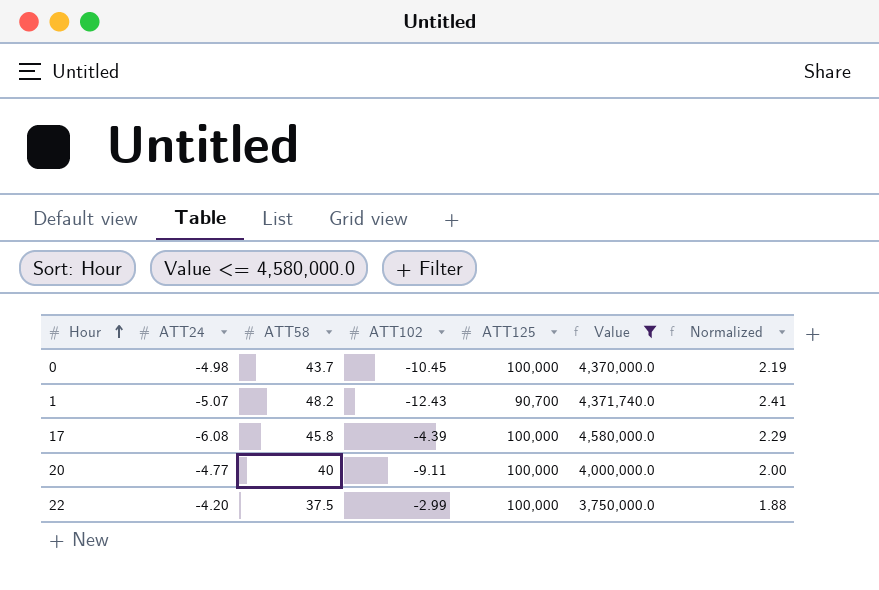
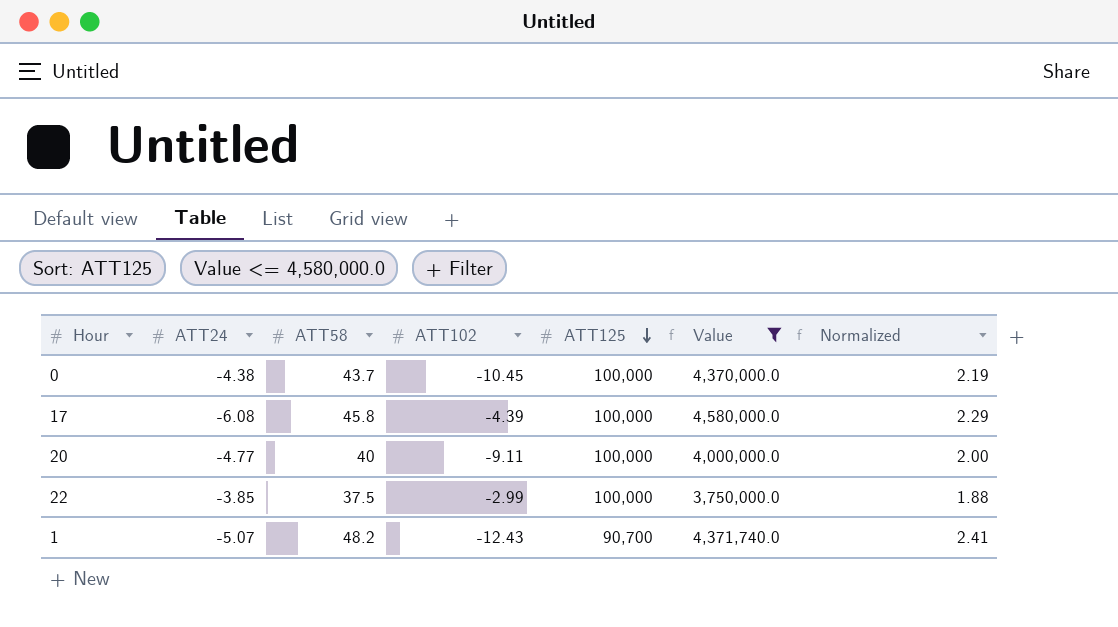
row order: Hour ascending -> ATT125 descending
0 | ATT24: -4.98 -> -4.38
22 | ATT24: -4.20 -> -3.85

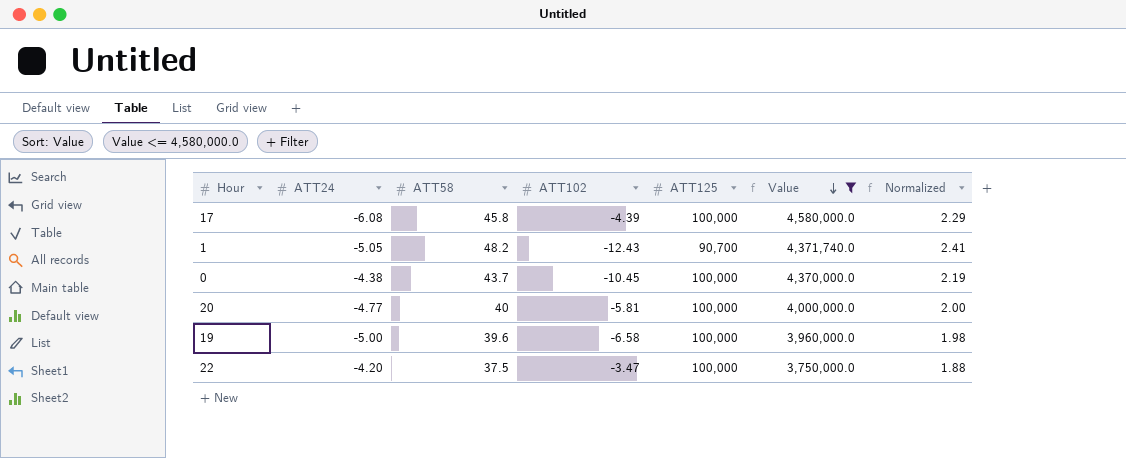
row order: ATT125 descending -> Value descending
1 | ATT24: -5.07 -> -5.05
20 | ATT102: -9.11 -> -5.81
row 19: none -> -5.00 | 39.6 | -6.58 | 100,000 | 3,960,000.0 | 1.98
22 | ATT24: -3.85 -> -4.20
22 | ATT102: -2.99 -> -3.47

